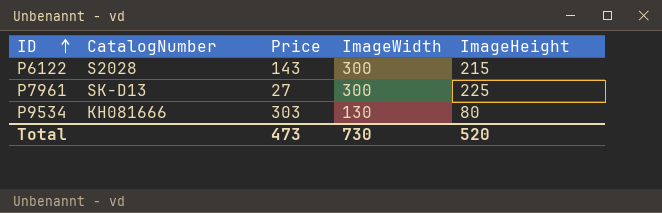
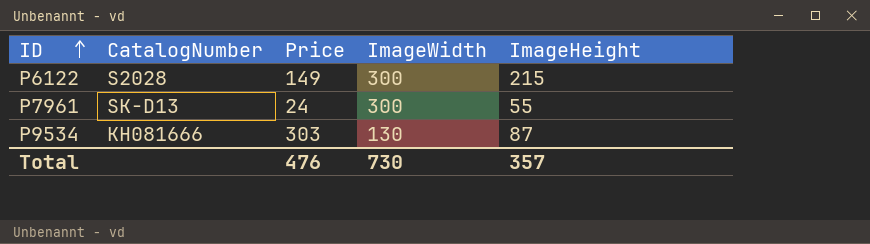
P6122 | Price: 143 -> 149
P7961 | Price: 27 -> 24
P7961 | ImageHeight: 225 -> 55
P9534 | ImageHeight: 80 -> 87
Total | Price: 473 -> 476
Total | ImageHeight: 520 -> 357

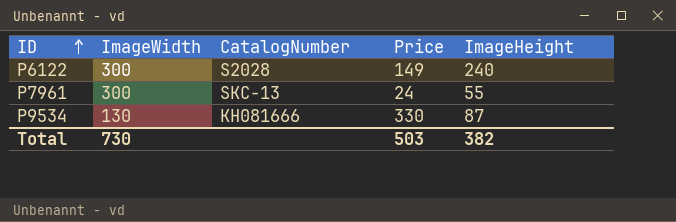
column ImageWidth | position: 4 -> 2
P6122 | ImageHeight: 215 -> 240
P7961 | CatalogNumber: SK-D13 -> SKC-13
P9534 | Price: 303 -> 330
Total | Price: 476 -> 503
Total | ImageHeight: 357 -> 382

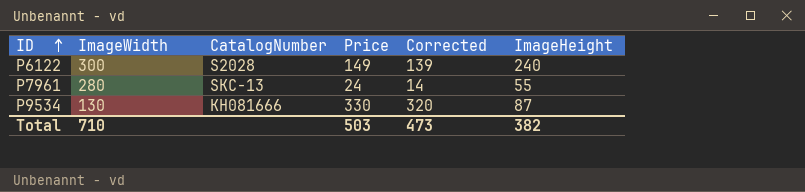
column Corrected | formula: none -> [Price] - 10
P7961 | ImageWidth: 300 -> 280
Total | ImageWidth: 730 -> 710

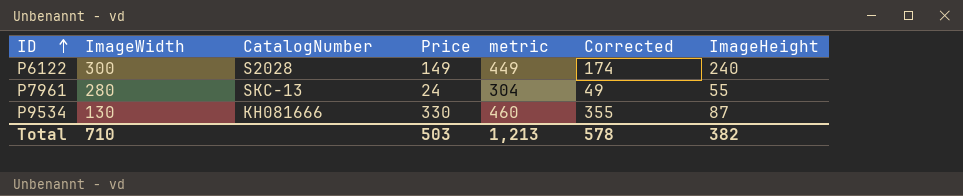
column metric | formula: none -> [ImageWidth] + [Price]
column Corrected | formula: [Price] - 10 -> [Price] + 25
Total | Corrected: 473 -> 578

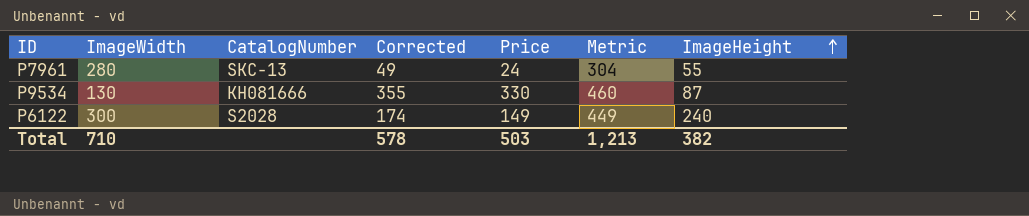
row order: ID ascending -> ImageHeight ascending
column Corrected | position: 6 -> 4
column name: metric -> Metric

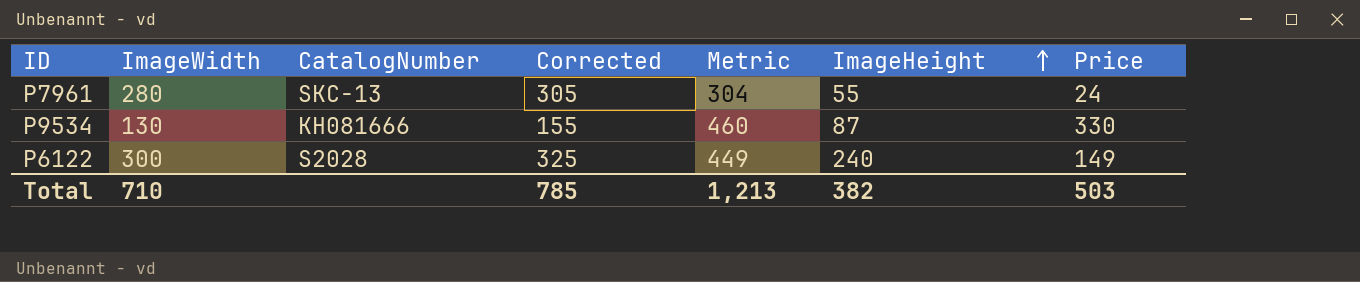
column Corrected | formula: [Price] + 25 -> [ImageWidth] + 25
column Price | position: 5 -> 7
Total | Corrected: 578 -> 785

